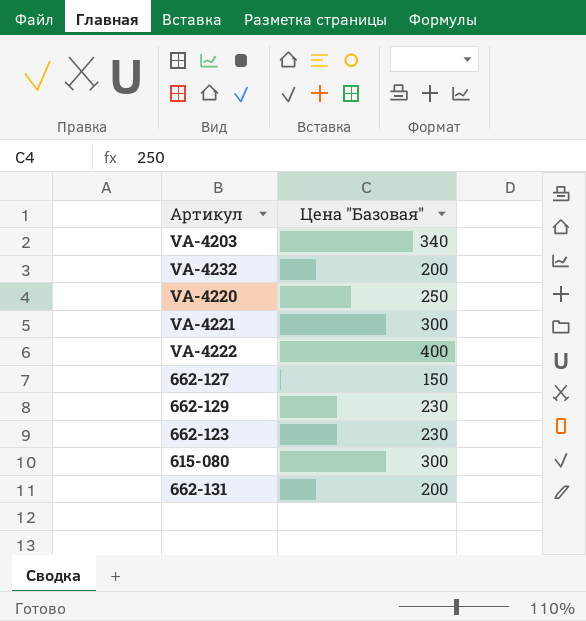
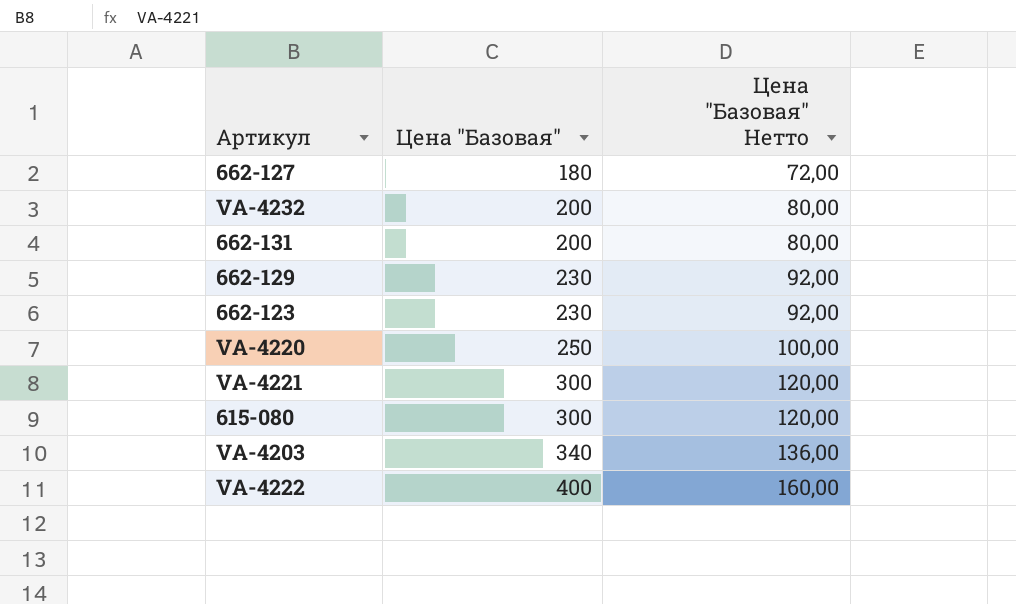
row order: none -> Цена "Базовая" ascending
column Цена "Базовая" Нетто | formula: none -> [Цена "Базовая"] * 0,4
662-127 | Цена "Базовая": 150 -> 180

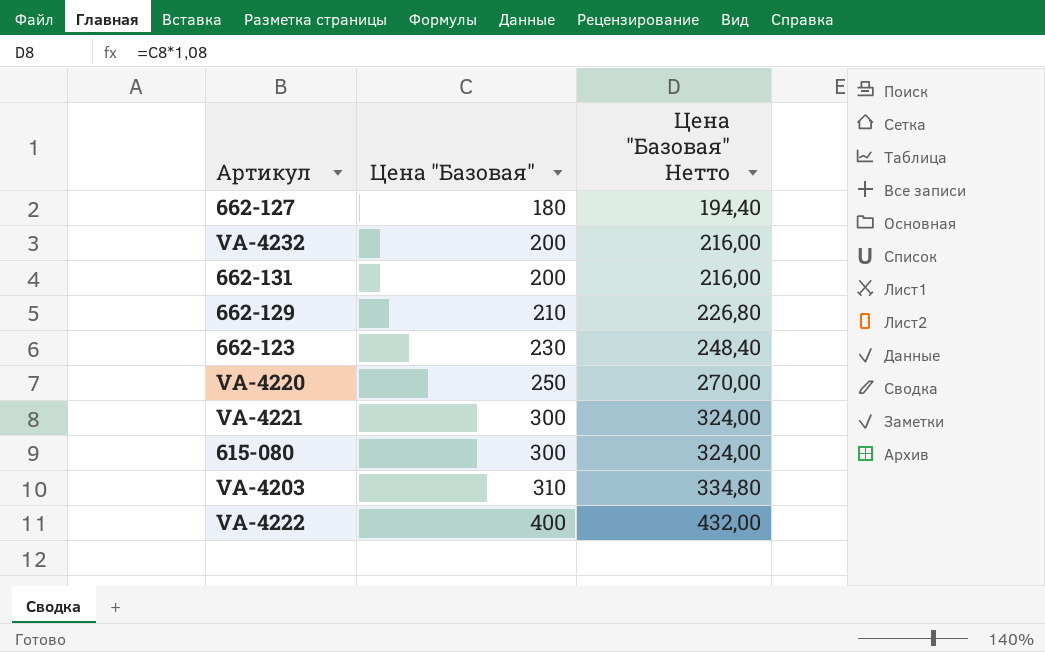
column Цена "Базовая" Нетто | formula: [Цена "Базовая"] * 0,4 -> [Цена "Базовая"] * 1,08
662-129 | Цена "Базовая": 230 -> 210
VA-4203 | Цена "Базовая": 340 -> 310

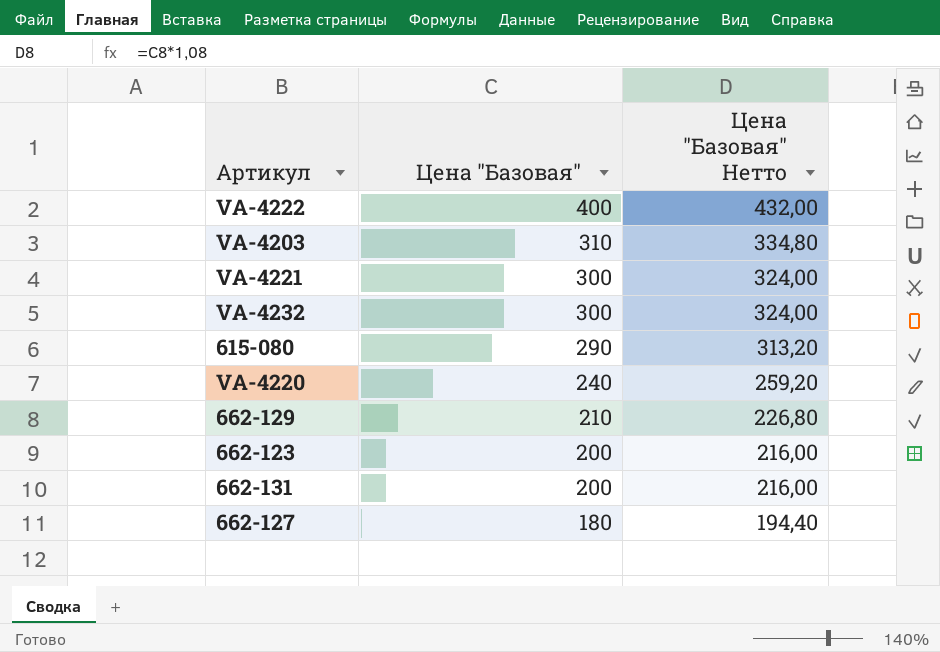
row order: Цена "Базовая" ascending -> Цена "Базовая" descending
VA-4232 | Цена "Базовая": 200 -> 300
VA-4232 | Цена "Базовая" Нетто: 216,00 -> 324,00
615-080 | Цена "Базовая": 300 -> 290
615-080 | Цена "Базовая" Нетто: 324,00 -> 313,20
VA-4220 | Цена "Базовая": 250 -> 240
VA-4220 | Цена "Базовая" Нетто: 270,00 -> 259,20
662-123 | Цена "Базовая": 230 -> 200
662-123 | Цена "Базовая" Нетто: 248,40 -> 216,00

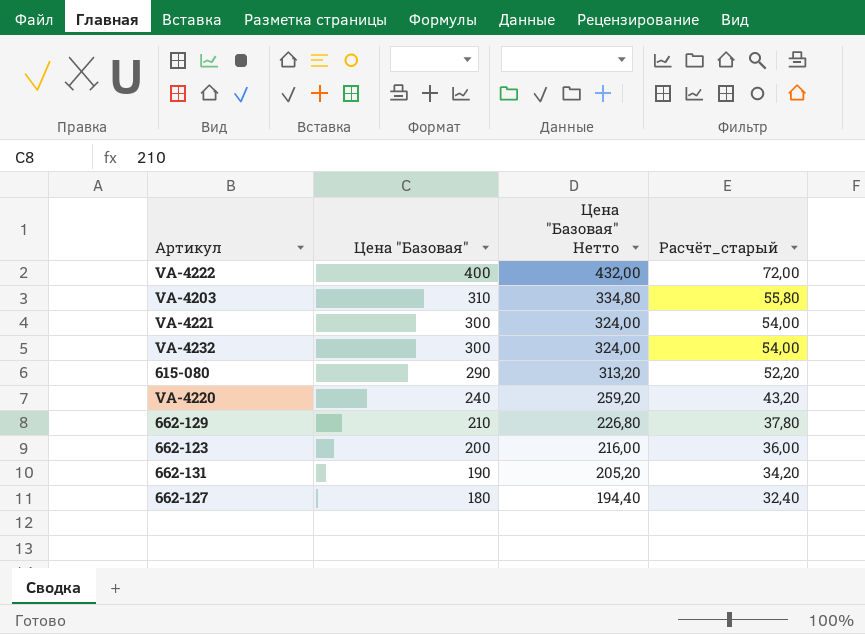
column Расчёт_старый | formula: none -> [Цена "Базовая"] * 0,18
662-131 | Цена "Базовая": 200 -> 190
662-131 | Цена "Базовая" Нетто: 216,00 -> 205,20

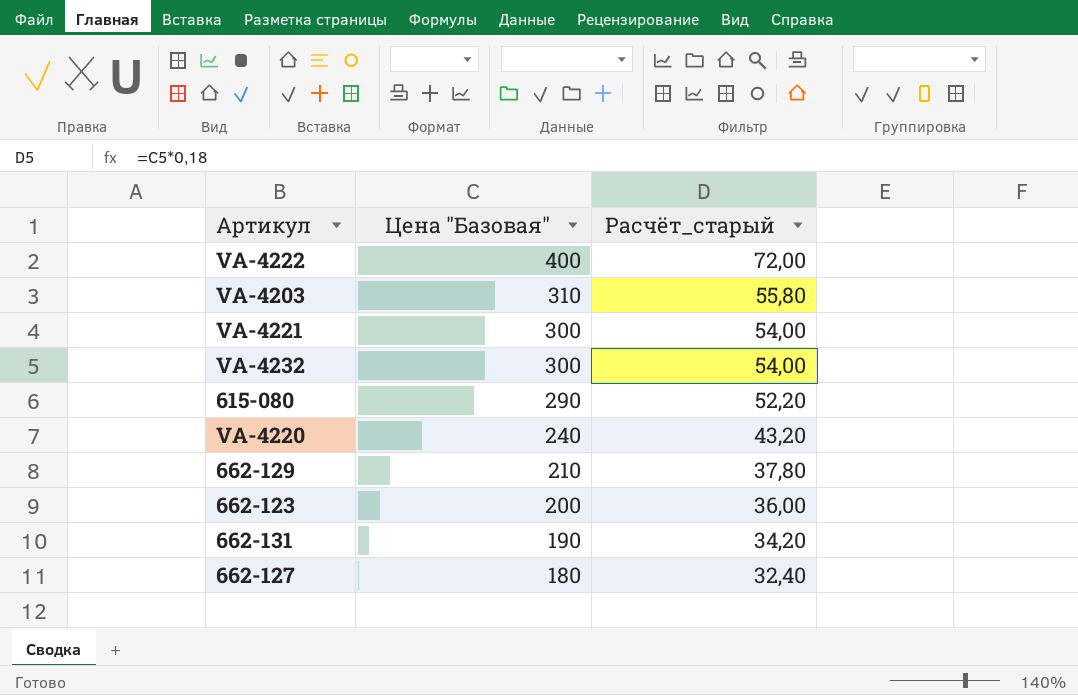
column Цена "Базовая" Нетто | formula: [Цена "Базовая"] * 1,08 -> none

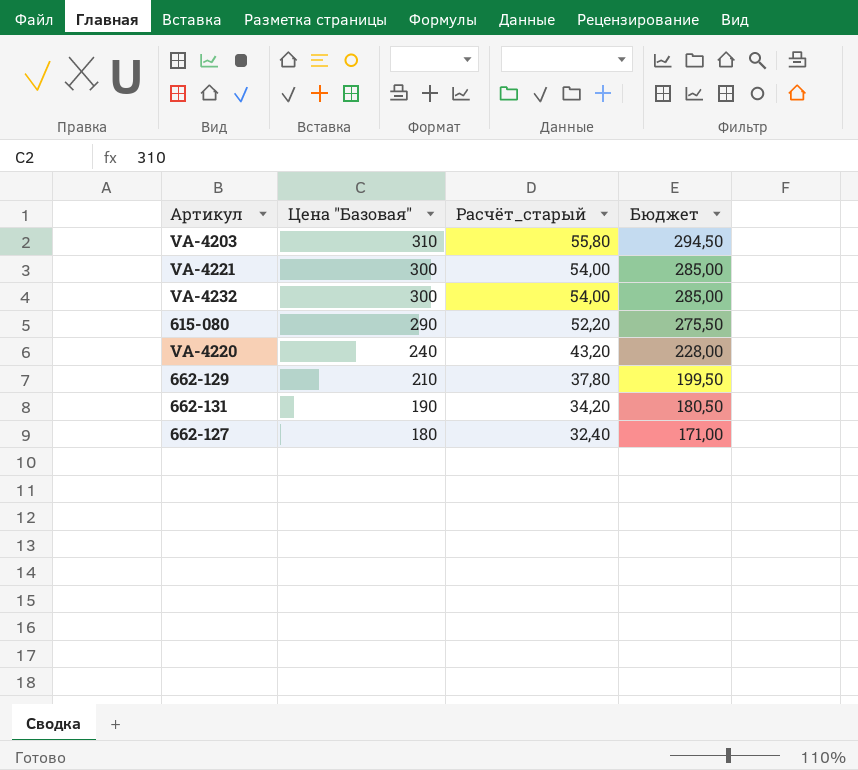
column Бюджет | formula: none -> [Цена "Базовая"] * 0,95
row VA-4222: 400 | 72,00 -> none
row 662-123: 200 | 36,00 -> none

